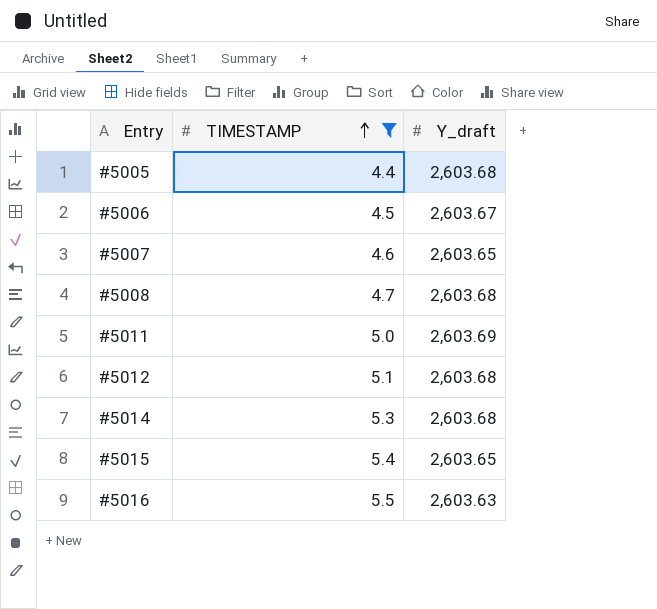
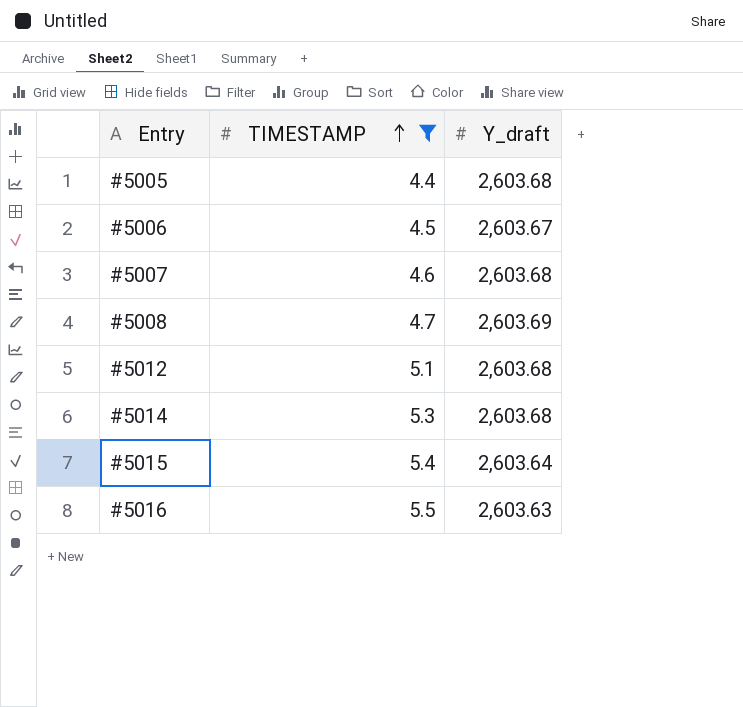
row #5011: 5.0 | 2,603.69 -> none
#5007 | Y_draft: 2,603.65 -> 2,603.68
#5008 | Y_draft: 2,603.68 -> 2,603.69
#5015 | Y_draft: 2,603.65 -> 2,603.64

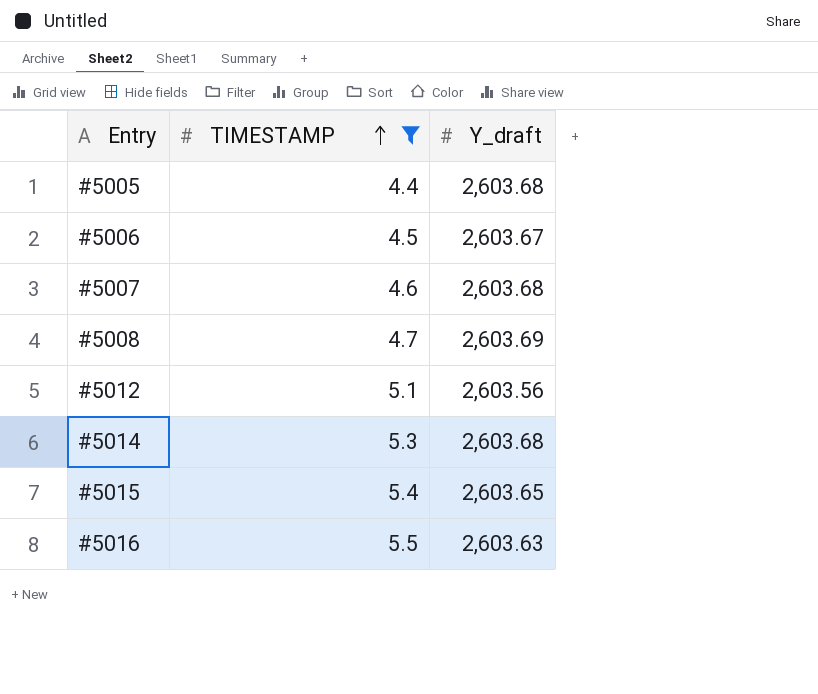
#5012 | Y_draft: 2,603.68 -> 2,603.56
#5015 | Y_draft: 2,603.64 -> 2,603.65

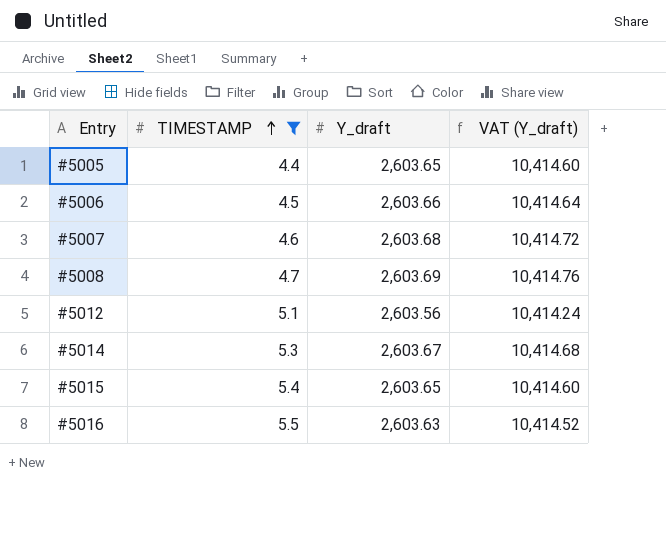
column VAT (Y_draft) | formula: none -> [Y_draft] * 4
#5005 | Y_draft: 2,603.68 -> 2,603.65
#5006 | Y_draft: 2,603.67 -> 2,603.66
#5014 | Y_draft: 2,603.68 -> 2,603.67

